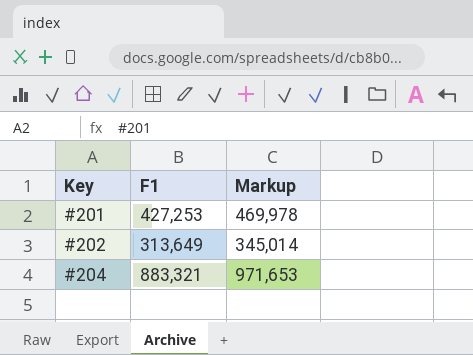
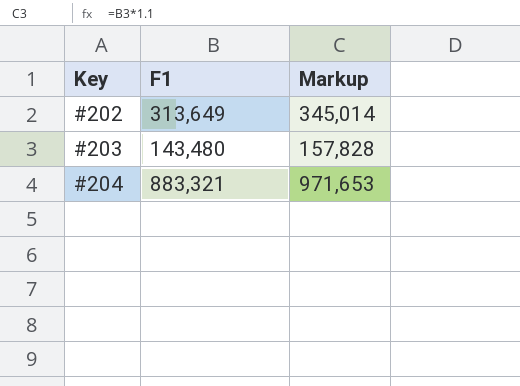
row #201: 427,253 | 469,978 -> none
row #203: none -> 143,480 | 157,828

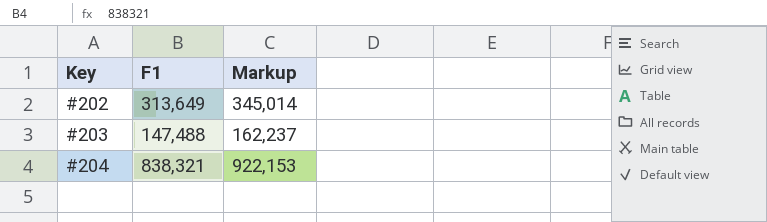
#203 | F1: 143,480 -> 147,488
#203 | Markup: 157,828 -> 162,237
#204 | F1: 883,321 -> 838,321
#204 | Markup: 971,653 -> 922,153

